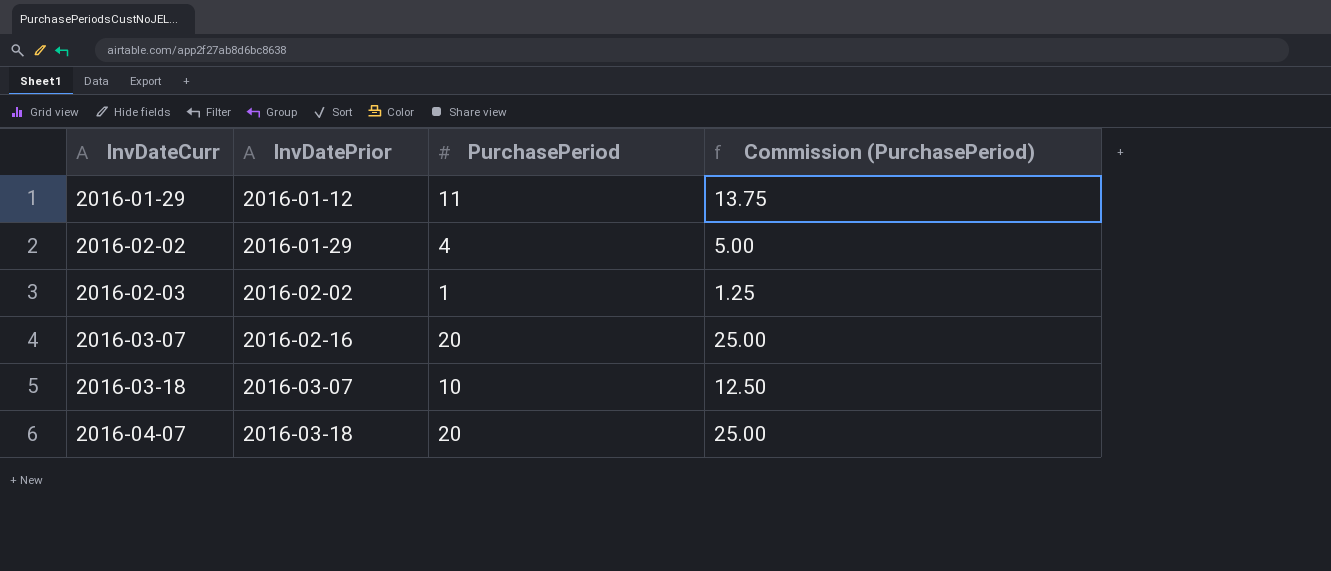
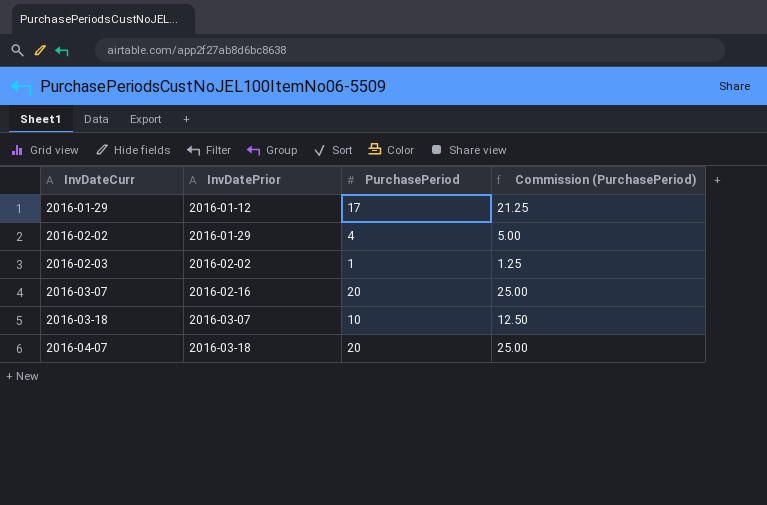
2016-01-29 | PurchasePeriod: 11 -> 17
2016-01-29 | Commission (PurchasePeriod): 13.75 -> 21.25

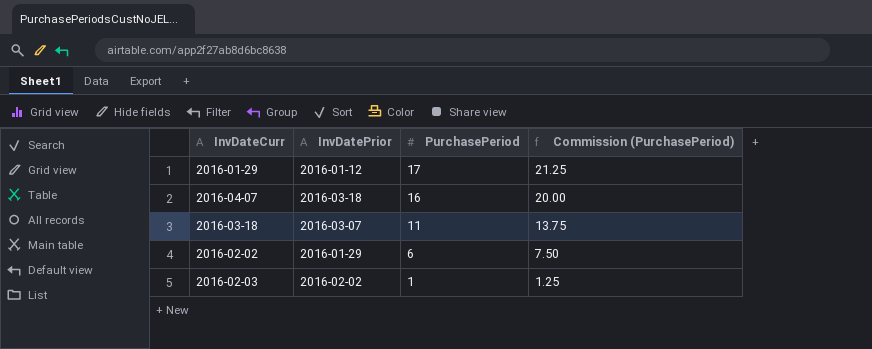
row order: InvDateCurr ascending -> PurchasePeriod descending
row 2016-03-07: 2016-02-16 | 20 | 25.00 -> none
2016-04-07 | PurchasePeriod: 20 -> 16
2016-04-07 | Commission (PurchasePeriod): 25.00 -> 20.00
2016-03-18 | PurchasePeriod: 10 -> 11
2016-03-18 | Commission (PurchasePeriod): 12.50 -> 13.75
2016-02-02 | PurchasePeriod: 4 -> 6
2016-02-02 | Commission (PurchasePeriod): 5.00 -> 7.50

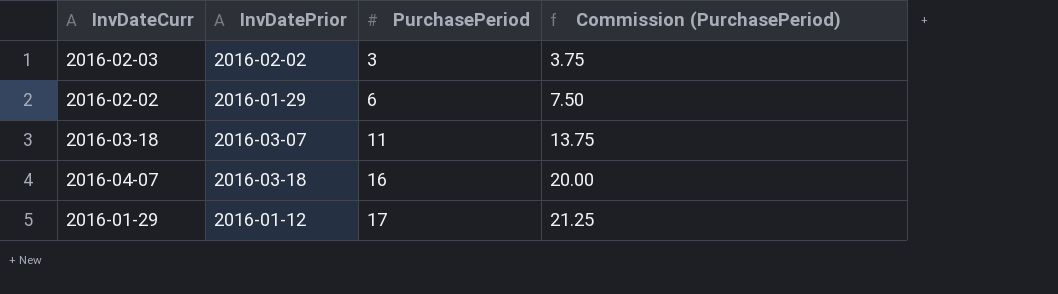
row order: PurchasePeriod descending -> PurchasePeriod ascending
2016-02-03 | PurchasePeriod: 1 -> 3
2016-02-03 | Commission (PurchasePeriod): 1.25 -> 3.75

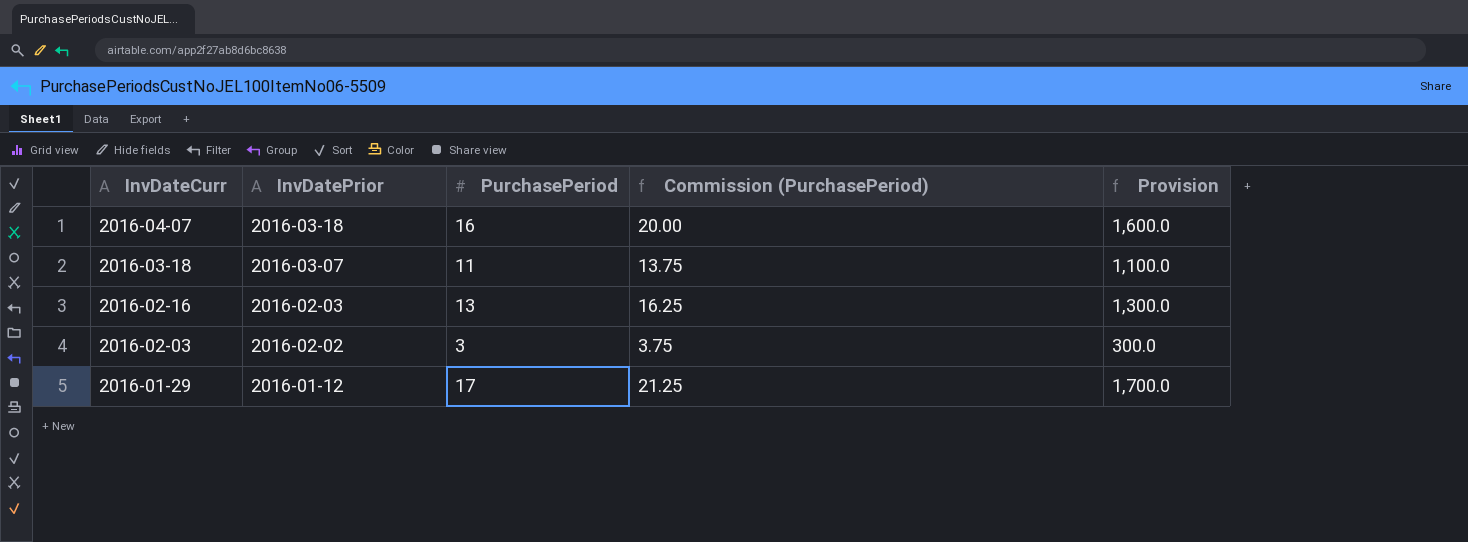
row order: PurchasePeriod ascending -> InvDateCurr descending
column Provision | formula: none -> [PurchasePeriod] * 100
row 2016-02-02: 2016-01-29 | 6 | 7.50 -> none
row 2016-02-16: none -> 2016-02-03 | 13 | 16.25 | 1,300.0

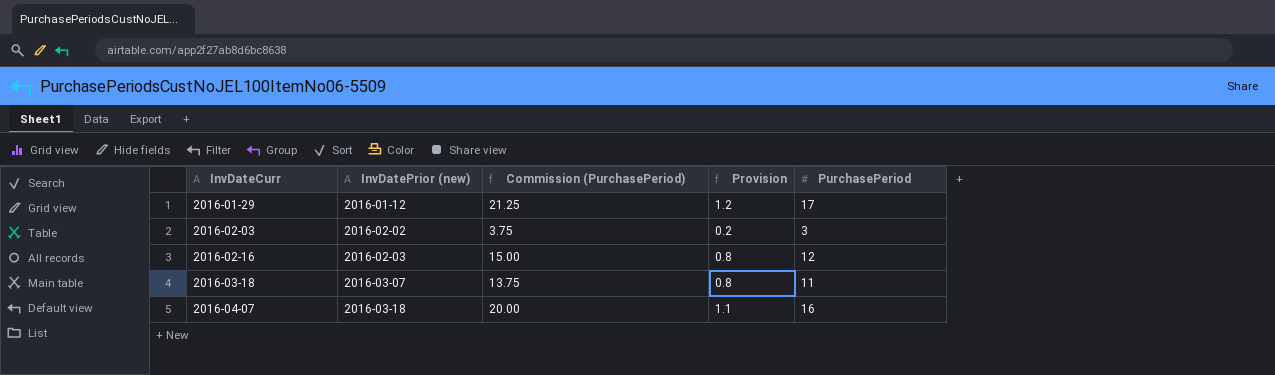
row order: InvDateCurr descending -> InvDateCurr ascending
column name: InvDatePrior -> InvDatePrior (new)
column Provision | formula: [PurchasePeriod] * 100 -> [PurchasePeriod] * 0.07
column PurchasePeriod | position: 3 -> 5
2016-02-16 | Commission (PurchasePeriod): 16.25 -> 15.00
2016-02-16 | PurchasePeriod: 13 -> 12

